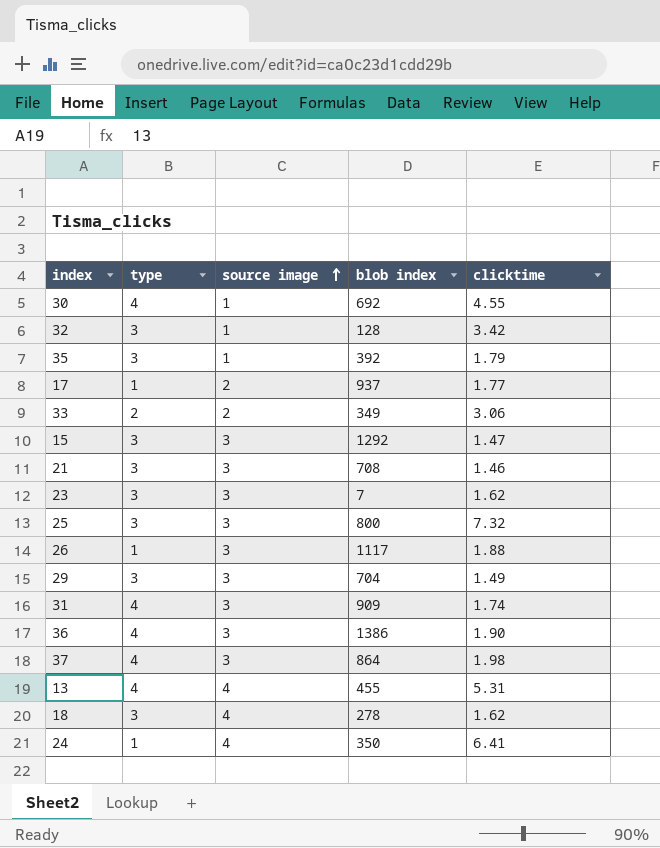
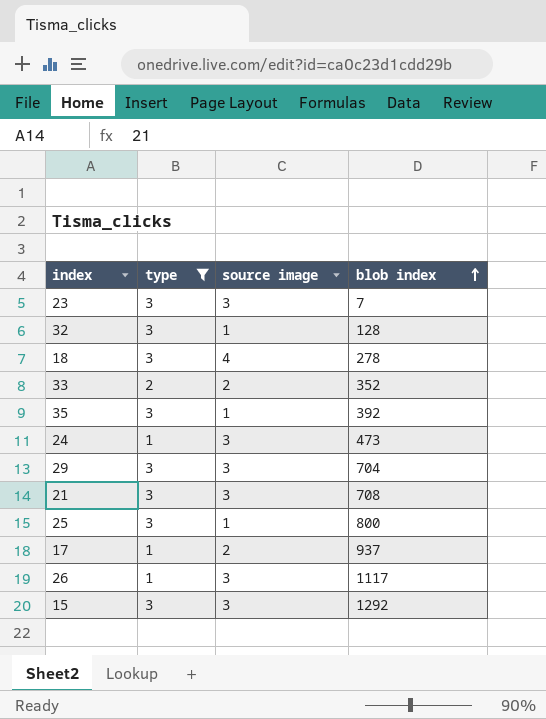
filter: none -> type != 4
row order: source image ascending -> blob index ascending
column clicktime | position: 5 -> none
33 | blob index: 349 -> 352
24 | source image: 4 -> 3
24 | blob index: 350 -> 473
25 | source image: 3 -> 1

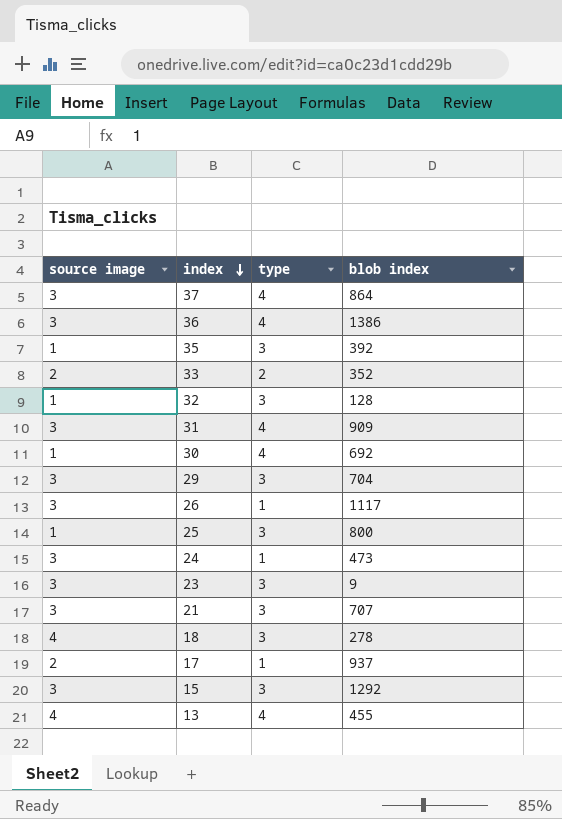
filter: type != 4 -> none
row order: blob index ascending -> index descending
column source image | position: 3 -> 1
23 | blob index: 7 -> 9
21 | blob index: 708 -> 707

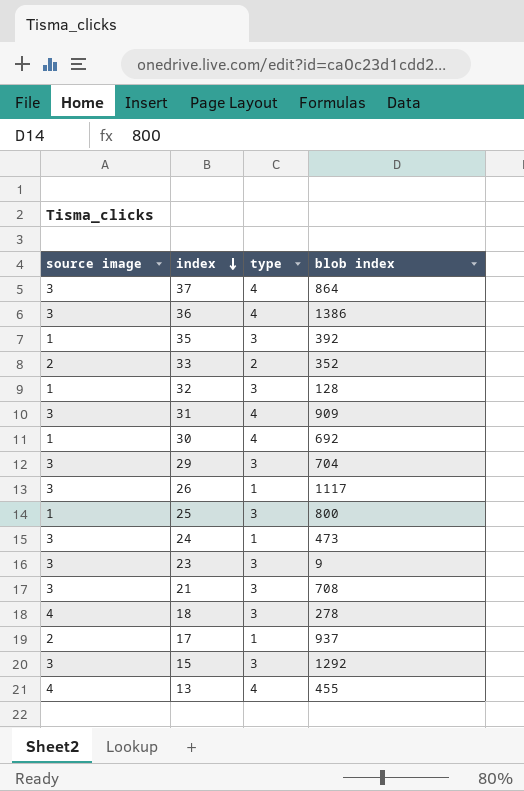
21 | blob index: 707 -> 708

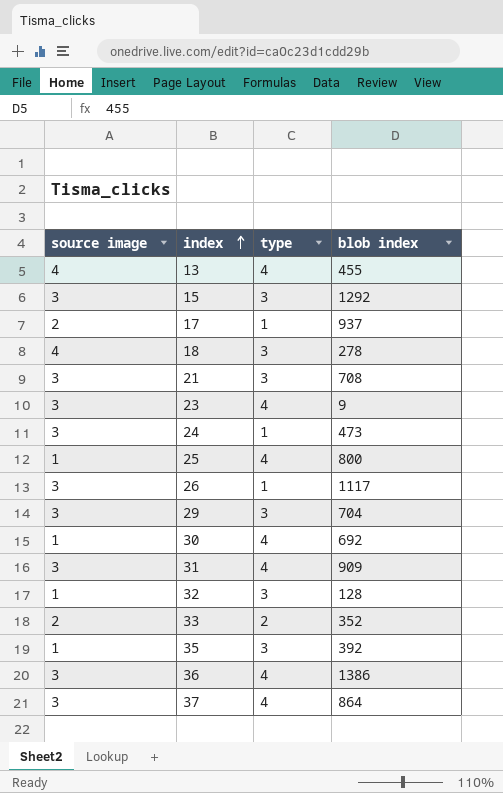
row order: index descending -> index ascending
23 | type: 3 -> 4
25 | type: 3 -> 4

